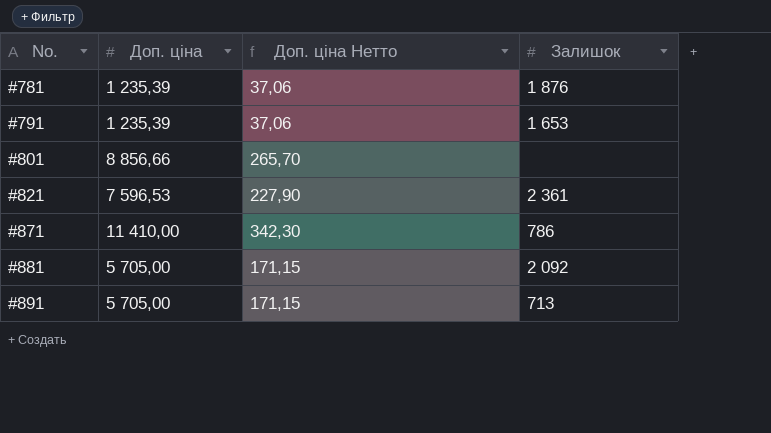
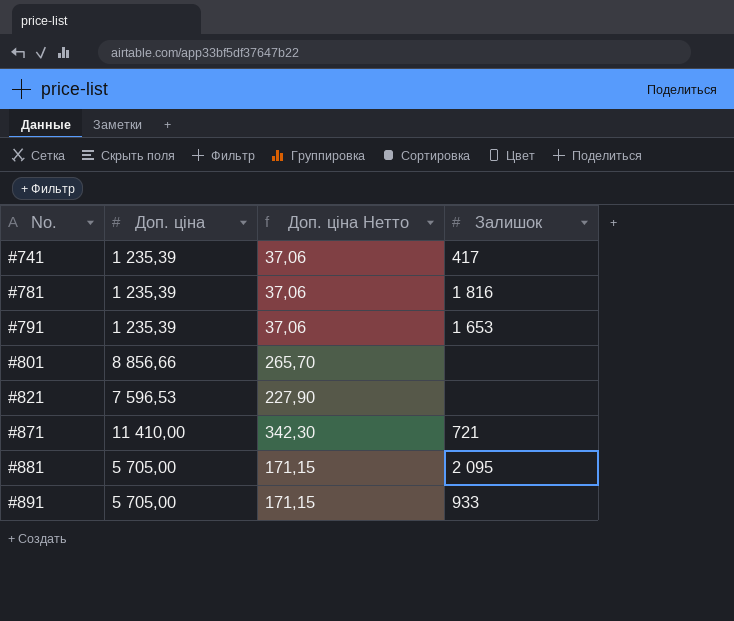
row #741: none -> 1 235,39 | 37,06 | 417
#781 | Залишок: 1 876 -> 1 816
#821 | Залишок: 2 361 -> none
#871 | Залишок: 786 -> 721
#881 | Залишок: 2 092 -> 2 095
#891 | Залишок: 713 -> 933

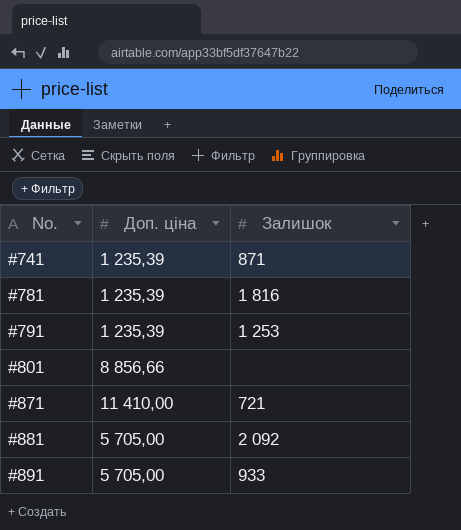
column Доп. ціна Нетто | formula: [Доп. ціна] * 0,03 -> none
row #821: 7 596,53 | 227,90 | none -> none
#741 | Залишок: 417 -> 871
#791 | Залишок: 1 653 -> 1 253
#881 | Залишок: 2 095 -> 2 092

